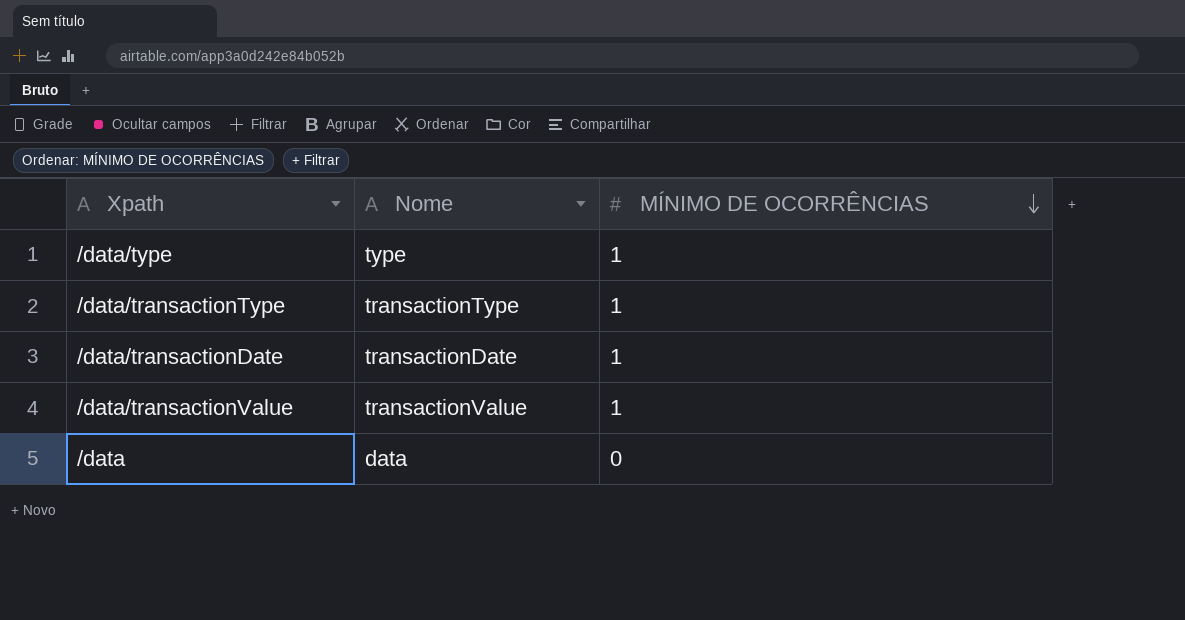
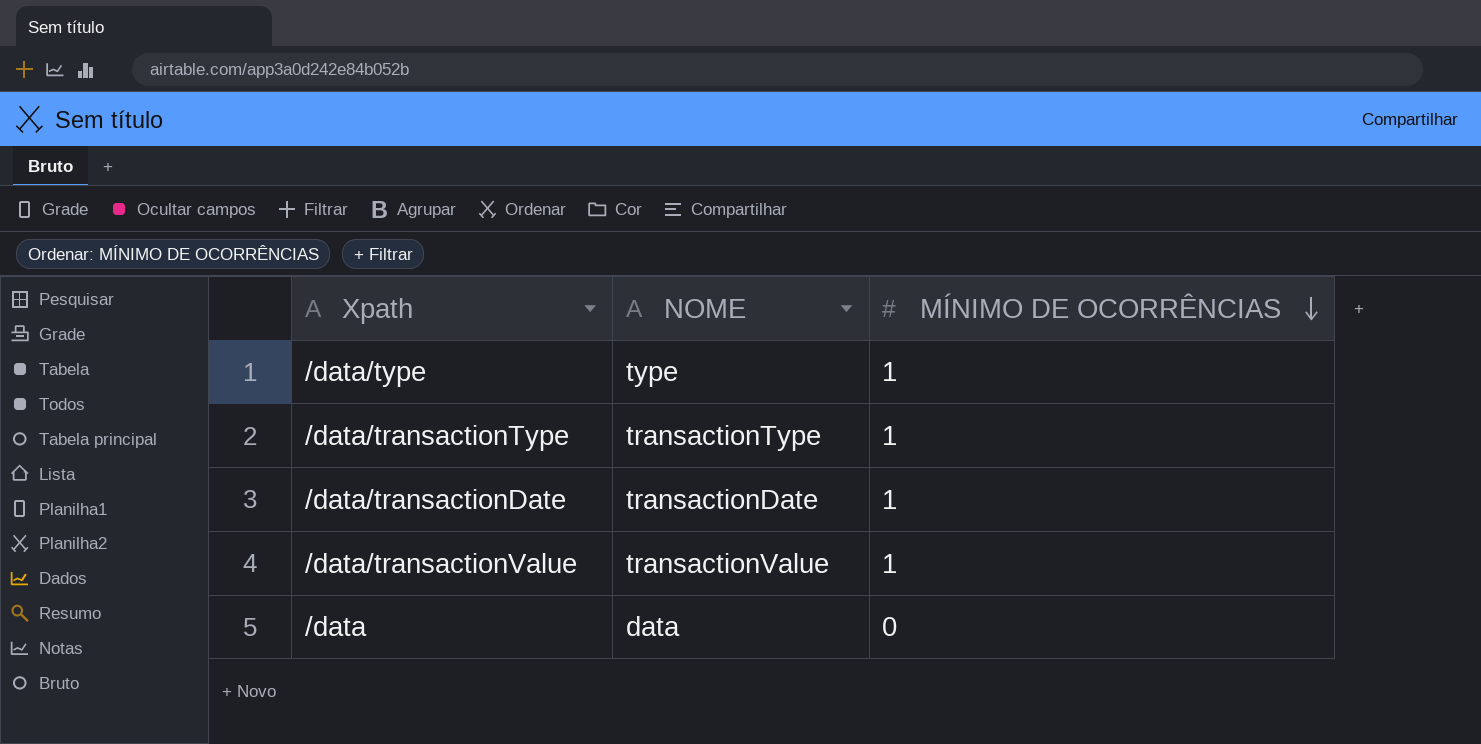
column name: Nome -> NOME

